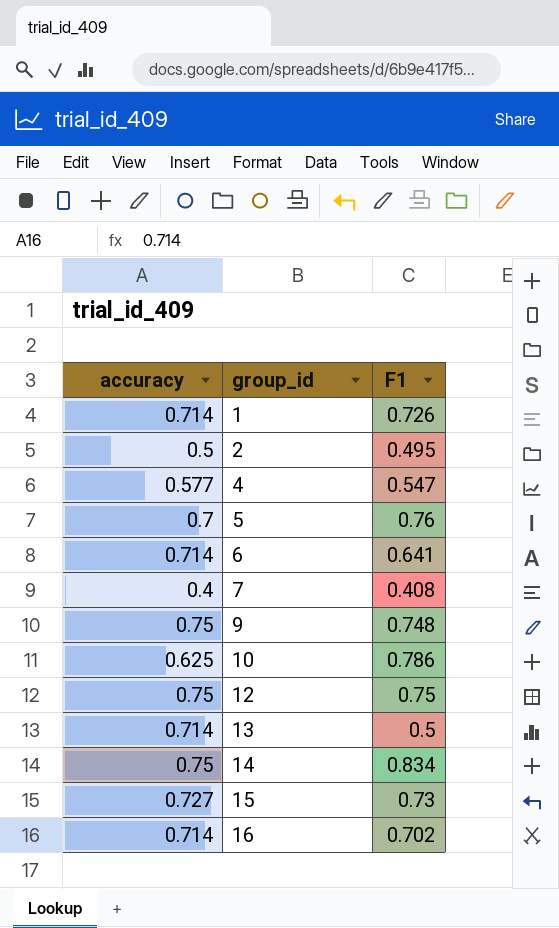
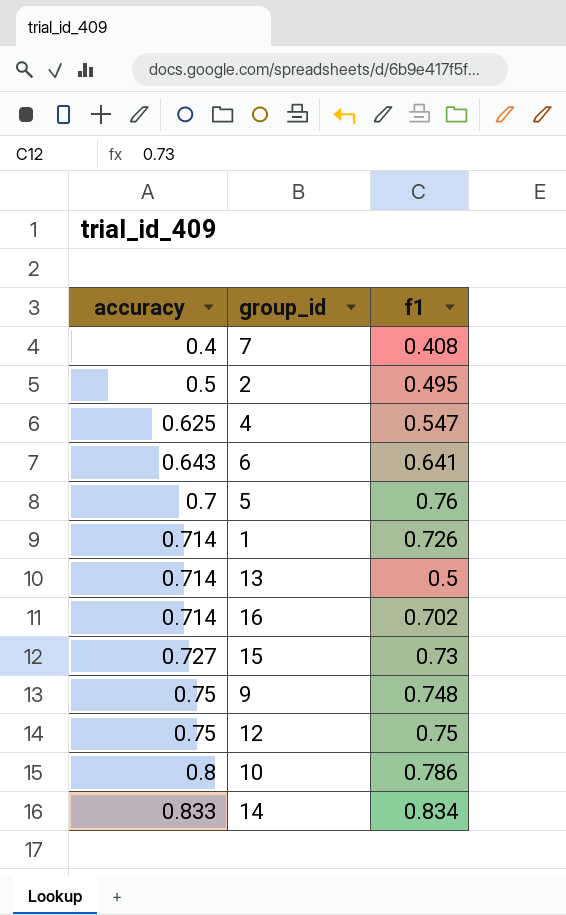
row order: group_id ascending -> accuracy ascending
column name: F1 -> f1
4 | accuracy: 0.577 -> 0.625
6 | accuracy: 0.714 -> 0.643
10 | accuracy: 0.625 -> 0.8
14 | accuracy: 0.75 -> 0.833

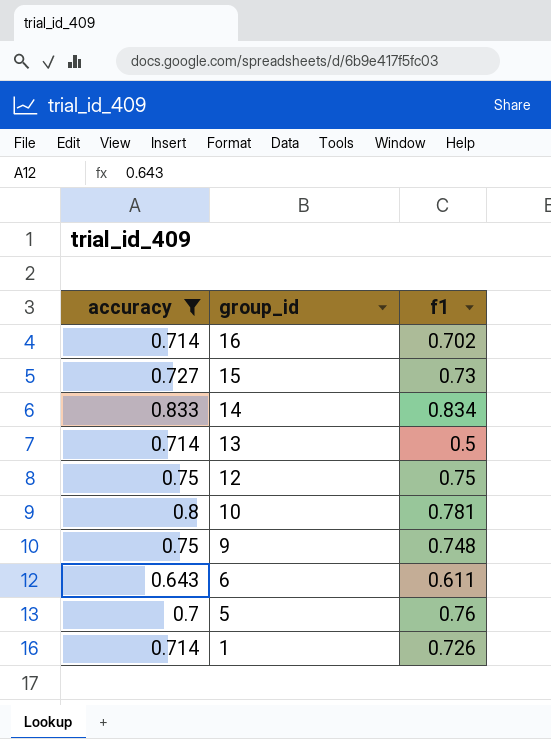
filter: none -> accuracy >= 0.643
row order: accuracy ascending -> group_id descending
10 | f1: 0.786 -> 0.781
6 | f1: 0.641 -> 0.611

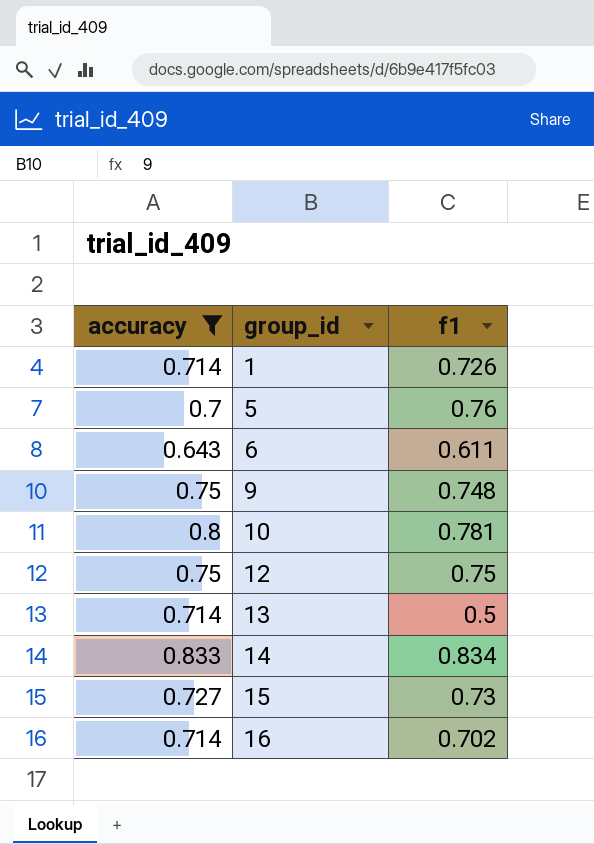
row order: group_id descending -> group_id ascending

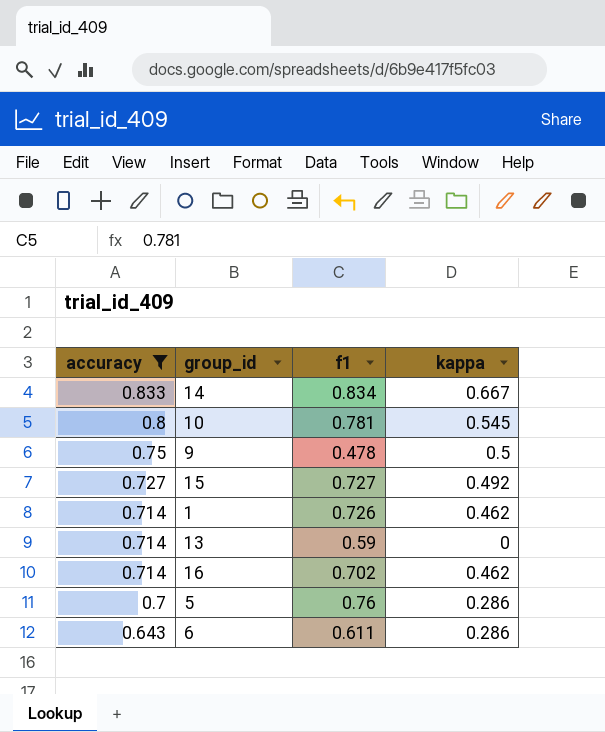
row order: group_id ascending -> accuracy descending
column kappa | position: none -> 4
row 12: 0.75 | 0.75 -> none
9 | f1: 0.748 -> 0.478
15 | f1: 0.73 -> 0.727
13 | f1: 0.5 -> 0.59

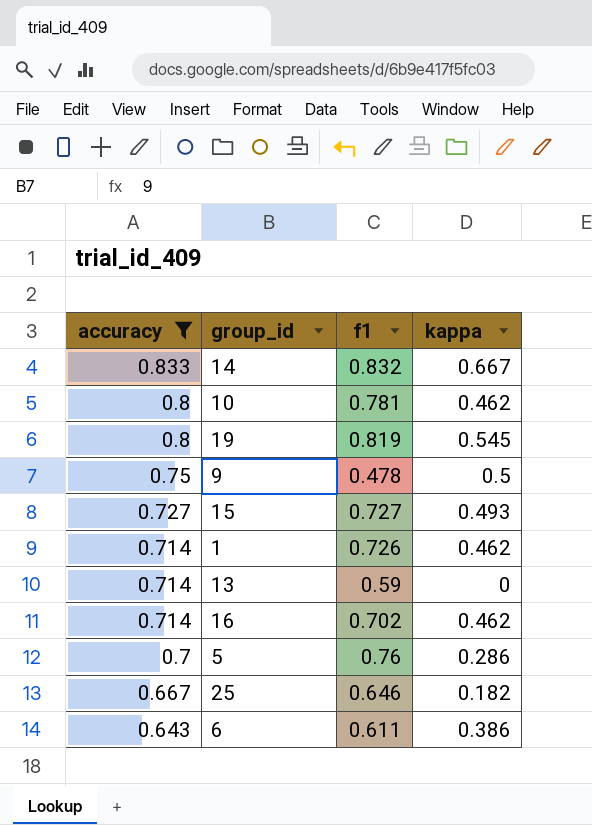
14 | f1: 0.834 -> 0.832
10 | kappa: 0.545 -> 0.462
row 19: none -> 0.8 | 0.819 | 0.545
15 | kappa: 0.492 -> 0.493
row 25: none -> 0.667 | 0.646 | 0.182
6 | kappa: 0.286 -> 0.386

